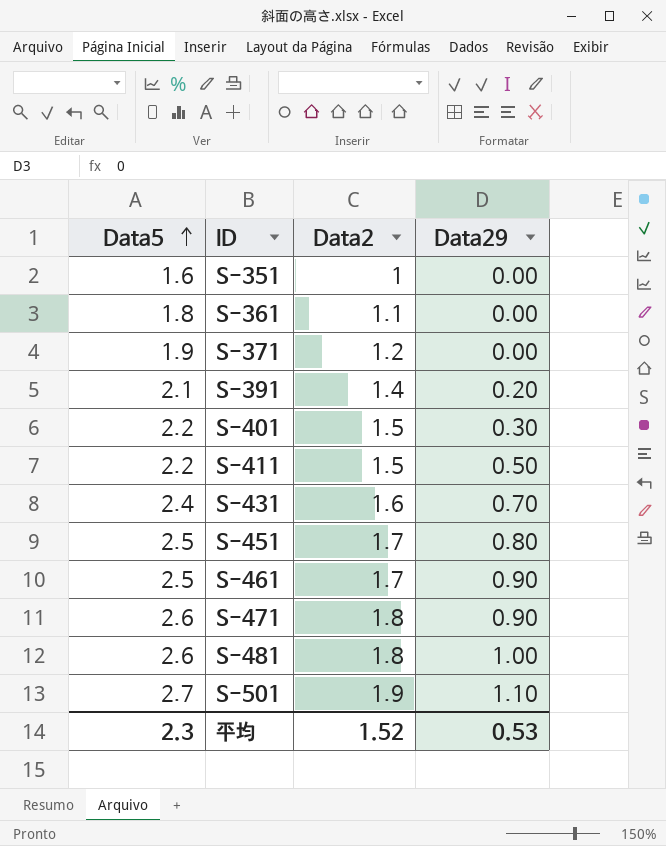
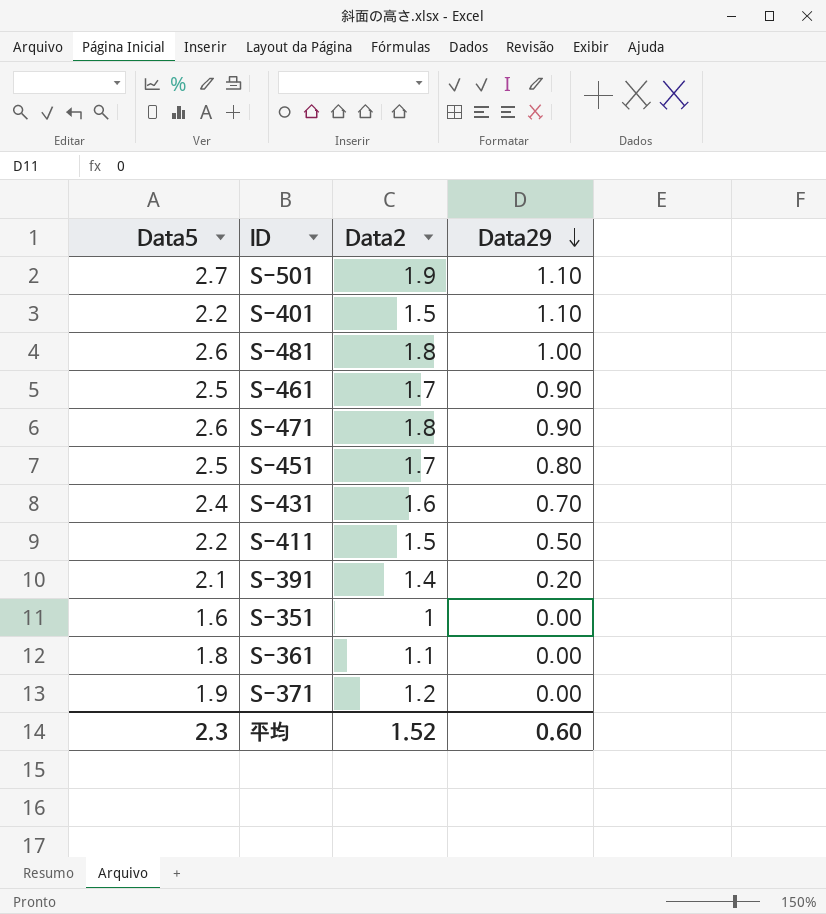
row order: Data5 ascending -> Data29 descending
S-401 | Data29: 0.30 -> 1.10
平均 | Data29: 0.53 -> 0.60

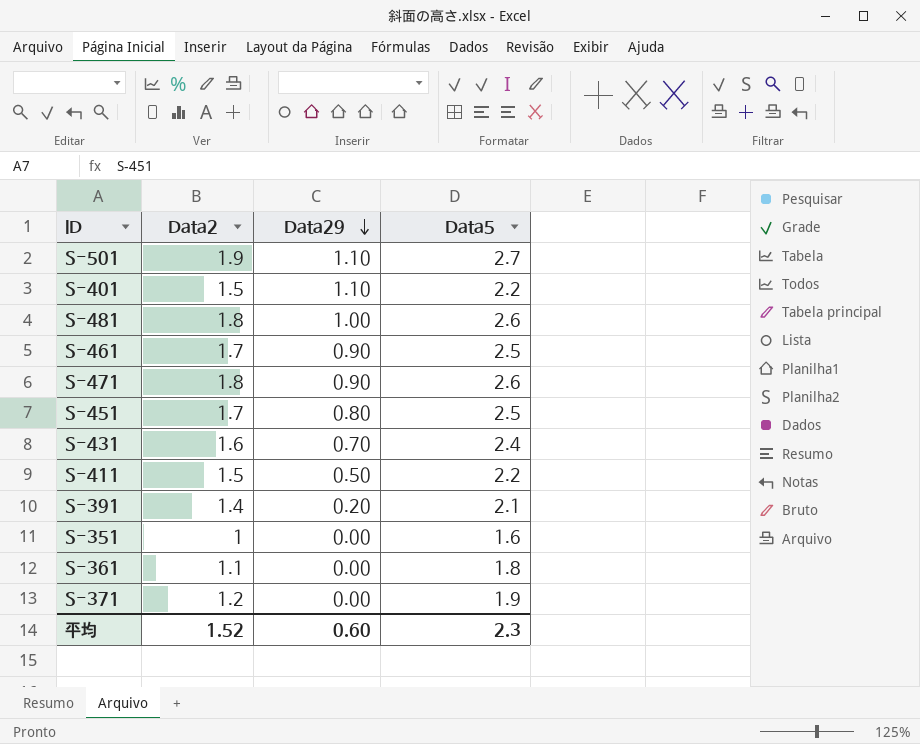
column Data5 | position: 1 -> 4

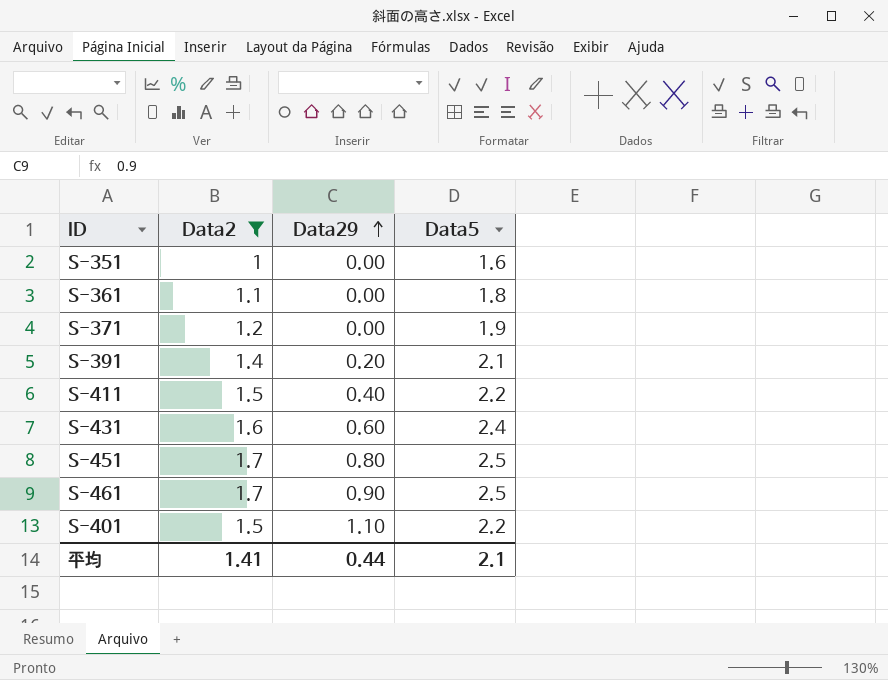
filter: none -> Data2 <= 1.7
row order: Data29 descending -> Data29 ascending
S-411 | Data29: 0.50 -> 0.40
S-431 | Data29: 0.70 -> 0.60
平均 | Data2: 1.52 -> 1.41
平均 | Data29: 0.60 -> 0.44
平均 | Data5: 2.3 -> 2.1

